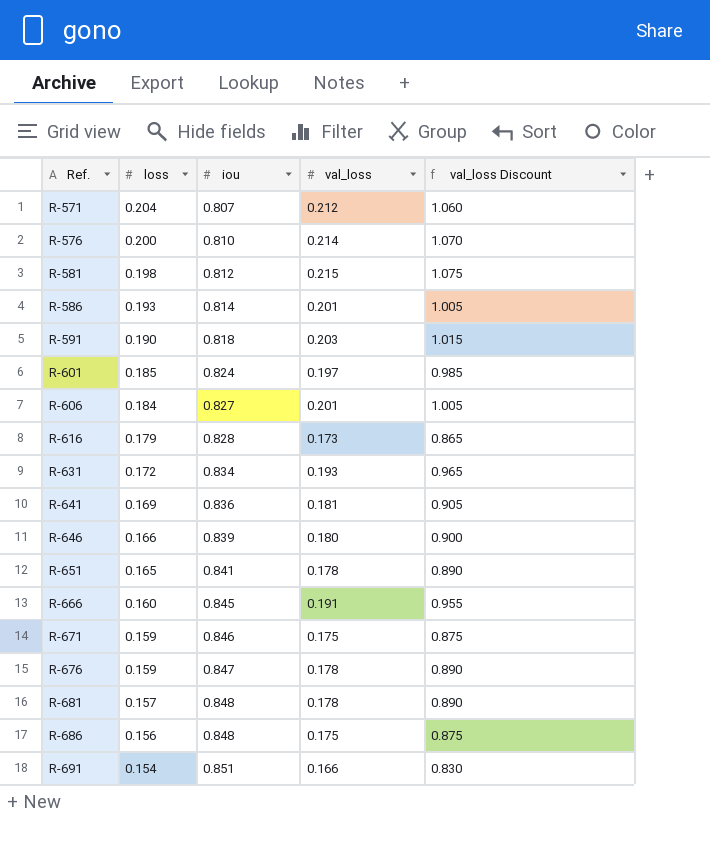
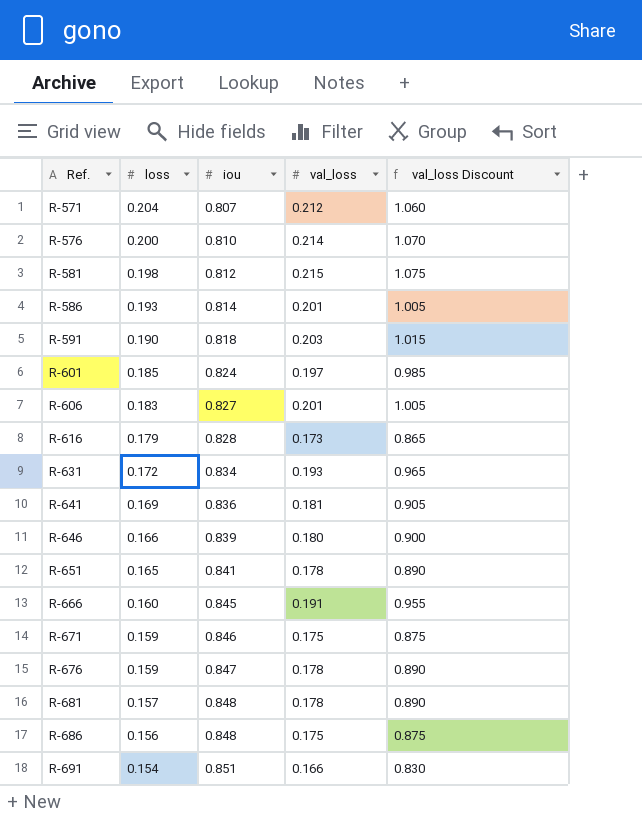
R-606 | loss: 0.184 -> 0.183

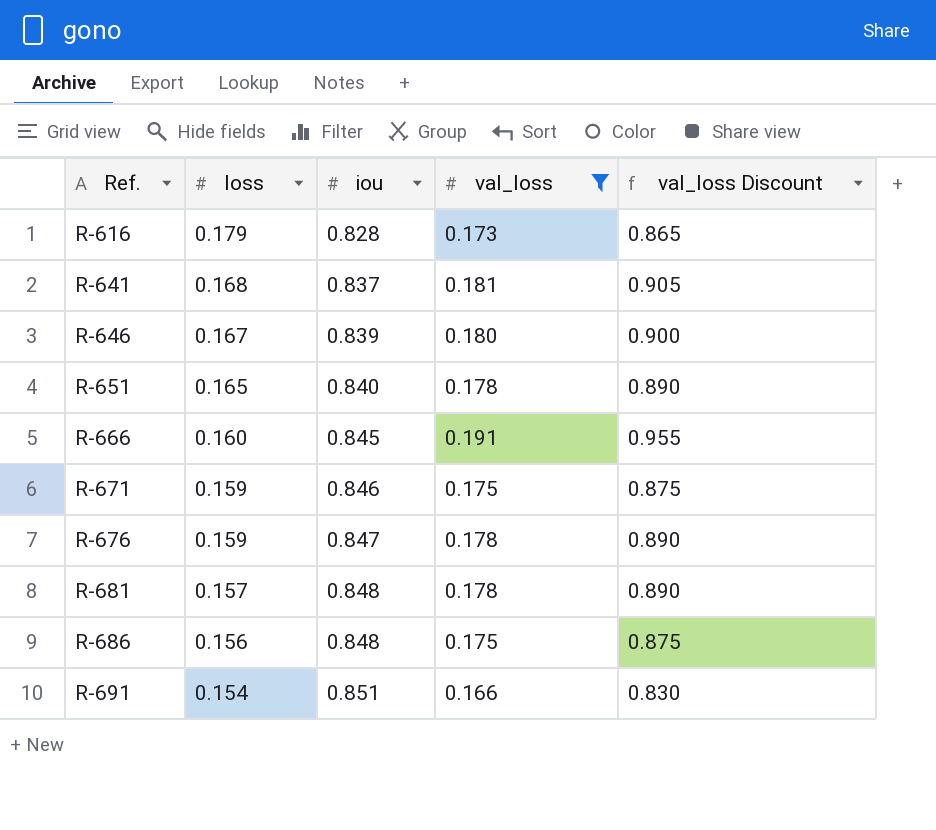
filter: none -> val_loss <= 0.191
R-641 | loss: 0.169 -> 0.168
R-641 | iou: 0.836 -> 0.837
R-646 | loss: 0.166 -> 0.167
R-651 | iou: 0.841 -> 0.840

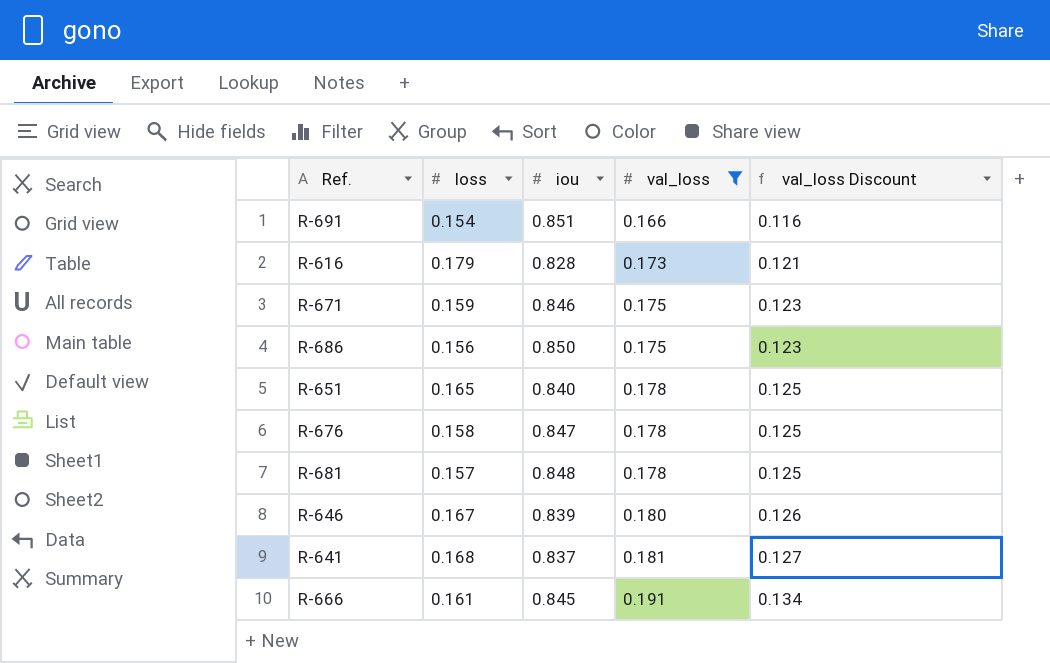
row order: Ref. ascending -> val_loss ascending
column val_loss Discount | formula: [val_loss] * 5 -> [val_loss] * 0.7
R-686 | iou: 0.848 -> 0.850
R-676 | loss: 0.159 -> 0.158
R-666 | loss: 0.160 -> 0.161

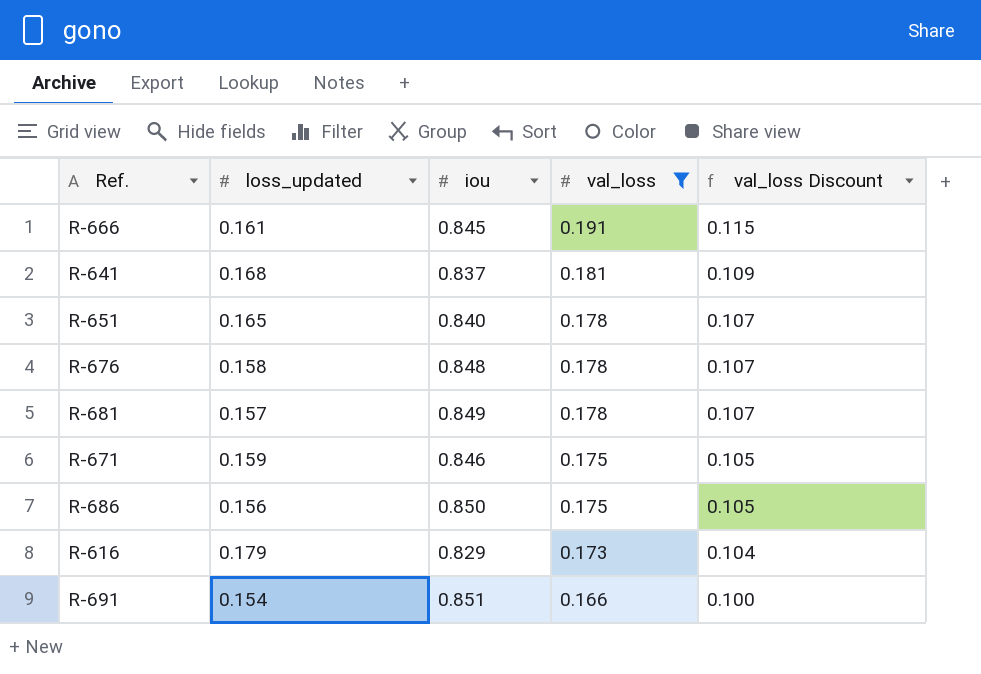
row order: val_loss ascending -> val_loss descending
column name: loss -> loss_updated
column val_loss Discount | formula: [val_loss] * 0.7 -> [val_loss] * 0.6
row R-646: 0.167 | 0.839 | 0.180 | 0.126 -> none
R-676 | iou: 0.847 -> 0.848
R-681 | iou: 0.848 -> 0.849
R-616 | iou: 0.828 -> 0.829

